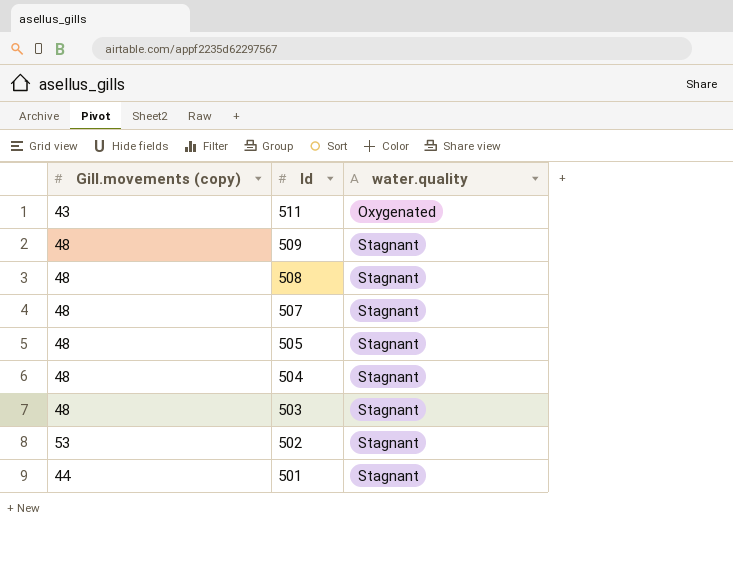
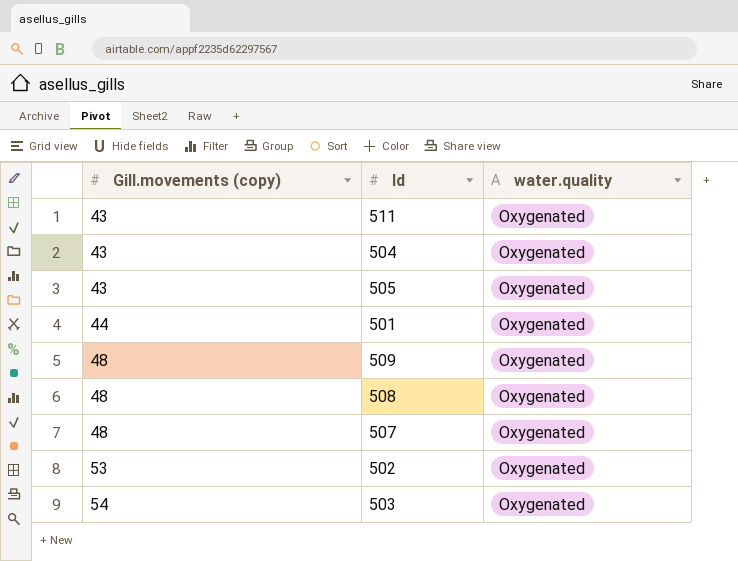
row order: Id descending -> Gill.movements (copy) ascending
504 | Gill.movements (copy): 48 -> 43
504 | water.quality: Stagnant -> Oxygenated
505 | Gill.movements (copy): 48 -> 43
505 | water.quality: Stagnant -> Oxygenated
501 | water.quality: Stagnant -> Oxygenated
509 | water.quality: Stagnant -> Oxygenated
508 | water.quality: Stagnant -> Oxygenated
507 | water.quality: Stagnant -> Oxygenated
502 | water.quality: Stagnant -> Oxygenated
503 | Gill.movements (copy): 48 -> 54
503 | water.quality: Stagnant -> Oxygenated

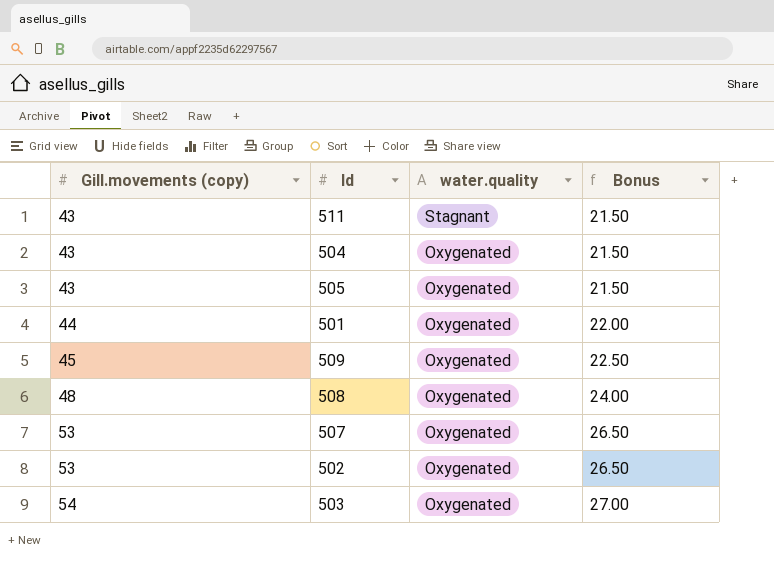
column Bonus | formula: none -> [Gill.movements (copy)] * 0.5
511 | water.quality: Oxygenated -> Stagnant
509 | Gill.movements (copy): 48 -> 45
507 | Gill.movements (copy): 48 -> 53

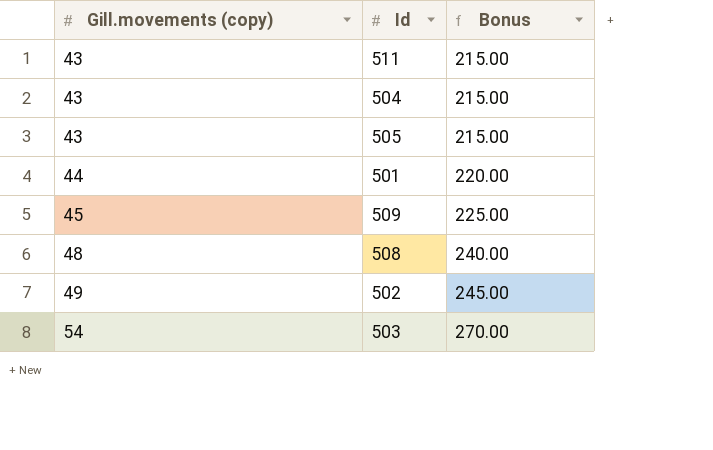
column water.quality | position: 3 -> none
column Bonus | formula: [Gill.movements (copy)] * 0.5 -> [Gill.movements (copy)] * 5
row 507: 53 | Oxygenated | 26.50 -> none
502 | Gill.movements (copy): 53 -> 49

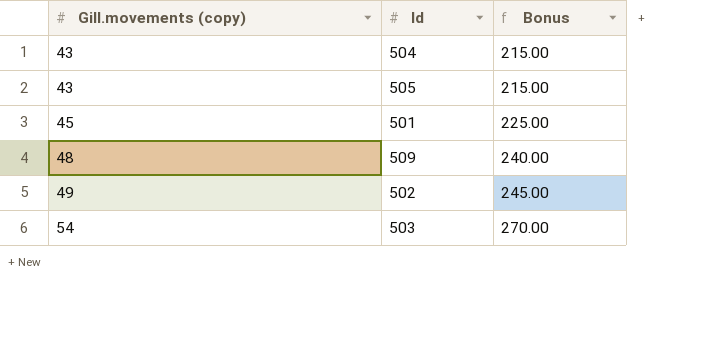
row 511: 43 | 215.00 -> none
row 508: 48 | 240.00 -> none
501 | Gill.movements (copy): 44 -> 45
501 | Bonus: 220.00 -> 225.00
509 | Gill.movements (copy): 45 -> 48
509 | Bonus: 225.00 -> 240.00

